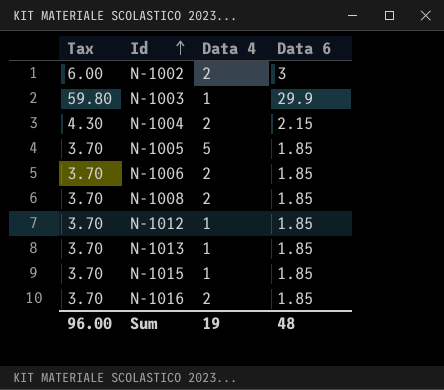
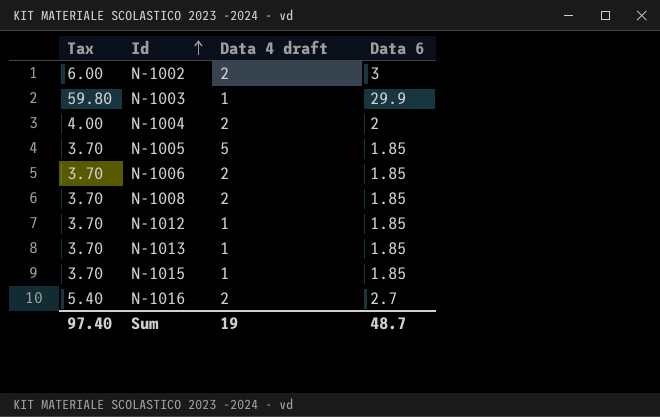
column name: Data 4 -> Data 4 draft
N-1004 | Tax: 4.30 -> 4.00
N-1004 | Data 6: 2.15 -> 2
N-1016 | Tax: 3.70 -> 5.40
N-1016 | Data 6: 1.85 -> 2.7
Sum | Tax: 96.00 -> 97.40
Sum | Data 6: 48 -> 48.7

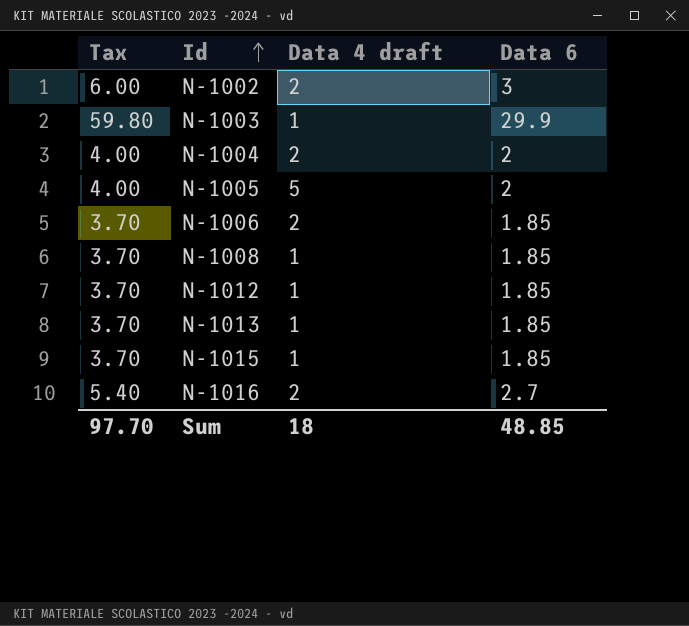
N-1005 | Tax: 3.70 -> 4.00
N-1005 | Data 6: 1.85 -> 2
N-1008 | Data 4 draft: 2 -> 1
Sum | Tax: 97.40 -> 97.70
Sum | Data 4 draft: 19 -> 18
Sum | Data 6: 48.7 -> 48.85

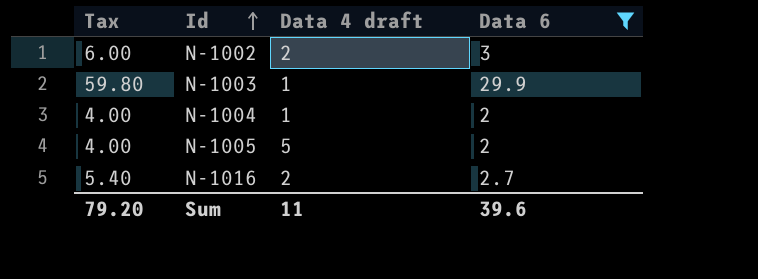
filter: none -> Data 6 != 1.85
N-1004 | Data 4 draft: 2 -> 1
Sum | Tax: 97.70 -> 79.20
Sum | Data 4 draft: 18 -> 11
Sum | Data 6: 48.85 -> 39.6

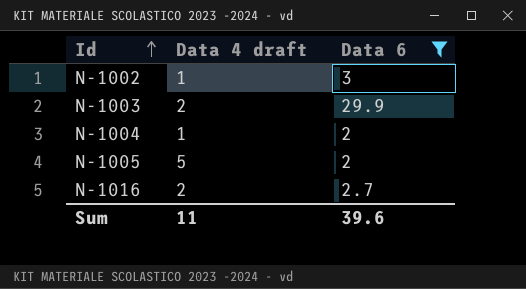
column Tax | formula: [Data 6] * 2 -> none
N-1002 | Data 4 draft: 2 -> 1
N-1003 | Data 4 draft: 1 -> 2

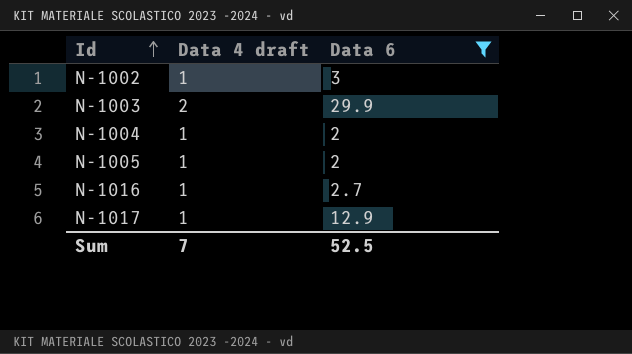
N-1005 | Data 4 draft: 5 -> 1
N-1016 | Data 4 draft: 2 -> 1
row N-1017: none -> 1 | 12.9
Sum | Data 4 draft: 11 -> 7
Sum | Data 6: 39.6 -> 52.5

